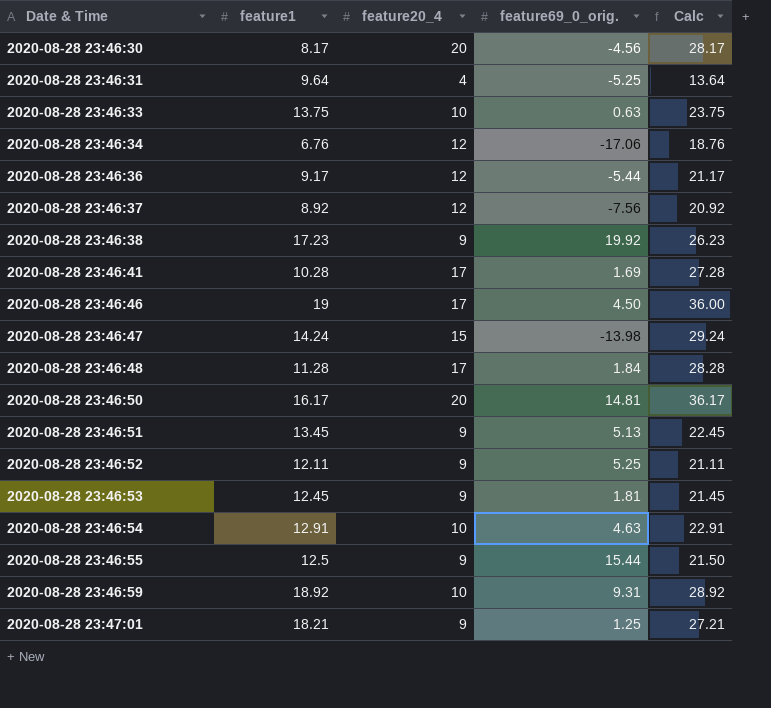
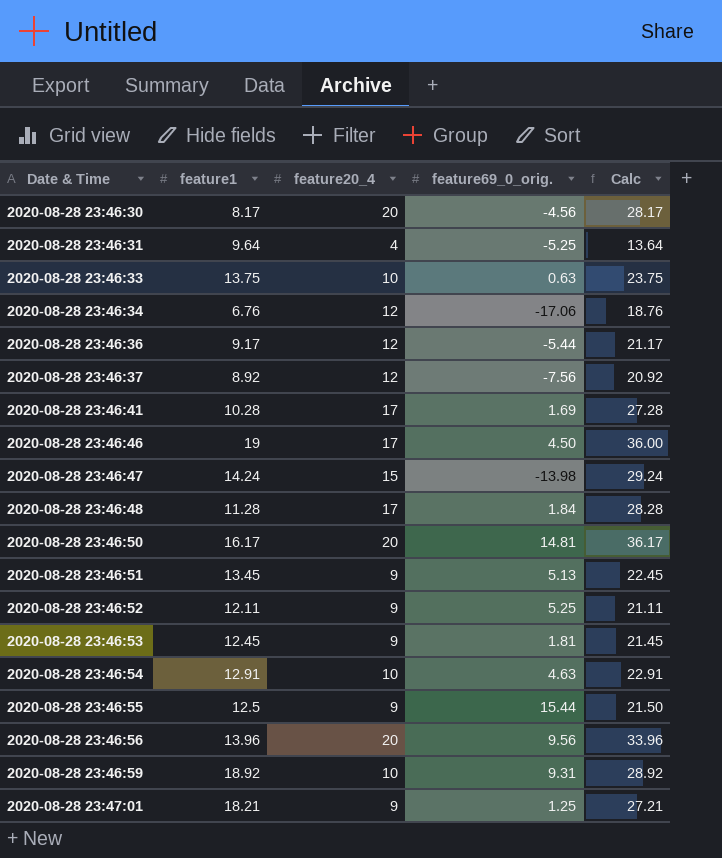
row 2020-08-28 23:46:38: 17.23 | 9 | 19.92 | 26.23 -> none
row 2020-08-28 23:46:56: none -> 13.96 | 20 | 9.56 | 33.96

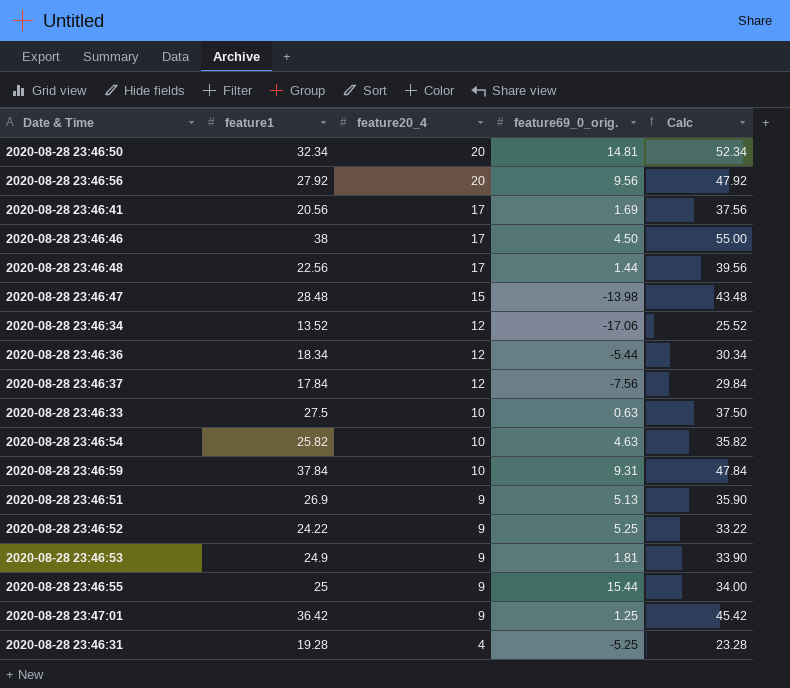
row order: Date & Time ascending -> feature20_4 descending
row 2020-08-28 23:46:30: 8.17 | 20 | -4.56 | 28.17 -> none
2020-08-28 23:46:50 | feature1: 16.17 -> 32.34
2020-08-28 23:46:50 | Calc: 36.17 -> 52.34
2020-08-28 23:46:56 | feature1: 13.96 -> 27.92
2020-08-28 23:46:56 | Calc: 33.96 -> 47.92
2020-08-28 23:46:41 | feature1: 10.28 -> 20.56
2020-08-28 23:46:41 | Calc: 27.28 -> 37.56
2020-08-28 23:46:46 | feature1: 19 -> 38
2020-08-28 23:46:46 | Calc: 36.00 -> 55.00
2020-08-28 23:46:48 | feature1: 11.28 -> 22.56
2020-08-28 23:46:48 | feature69_0_orig.: 1.84 -> 1.44
2020-08-28 23:46:48 | Calc: 28.28 -> 39.56
2020-08-28 23:46:47 | feature1: 14.24 -> 28.48
2020-08-28 23:46:47 | Calc: 29.24 -> 43.48
2020-08-28 23:46:34 | feature1: 6.76 -> 13.52
2020-08-28 23:46:34 | Calc: 18.76 -> 25.52
2020-08-28 23:46:36 | feature1: 9.17 -> 18.34
2020-08-28 23:46:36 | Calc: 21.17 -> 30.34
2020-08-28 23:46:37 | feature1: 8.92 -> 17.84
2020-08-28 23:46:37 | Calc: 20.92 -> 29.84
2020-08-28 23:46:33 | feature1: 13.75 -> 27.5
2020-08-28 23:46:33 | Calc: 23.75 -> 37.50
2020-08-28 23:46:54 | feature1: 12.91 -> 25.82
2020-08-28 23:46:54 | Calc: 22.91 -> 35.82
2020-08-28 23:46:59 | feature1: 18.92 -> 37.84
2020-08-28 23:46:59 | Calc: 28.92 -> 47.84
2020-08-28 23:46:51 | feature1: 13.45 -> 26.9
2020-08-28 23:46:51 | Calc: 22.45 -> 35.90
2020-08-28 23:46:52 | feature1: 12.11 -> 24.22
2020-08-28 23:46:52 | Calc: 21.11 -> 33.22
2020-08-28 23:46:53 | feature1: 12.45 -> 24.9
2020-08-28 23:46:53 | Calc: 21.45 -> 33.90
2020-08-28 23:46:55 | feature1: 12.5 -> 25
2020-08-28 23:46:55 | Calc: 21.50 -> 34.00
2020-08-28 23:47:01 | feature1: 18.21 -> 36.42
2020-08-28 23:47:01 | Calc: 27.21 -> 45.42
2020-08-28 23:46:31 | feature1: 9.64 -> 19.28
2020-08-28 23:46:31 | Calc: 13.64 -> 23.28

